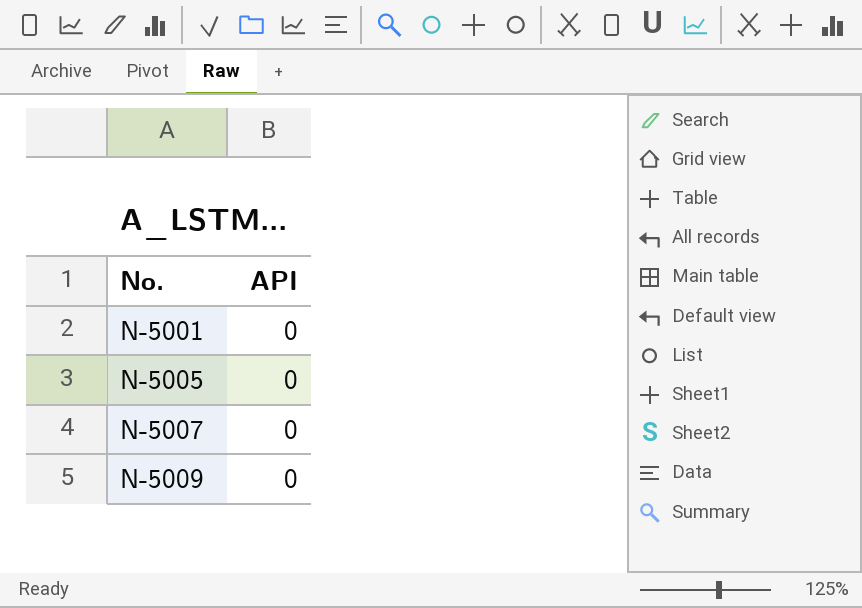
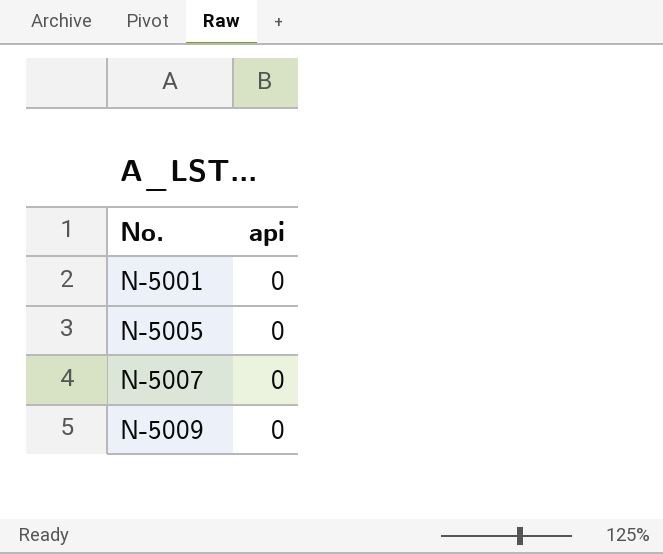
column name: API -> api

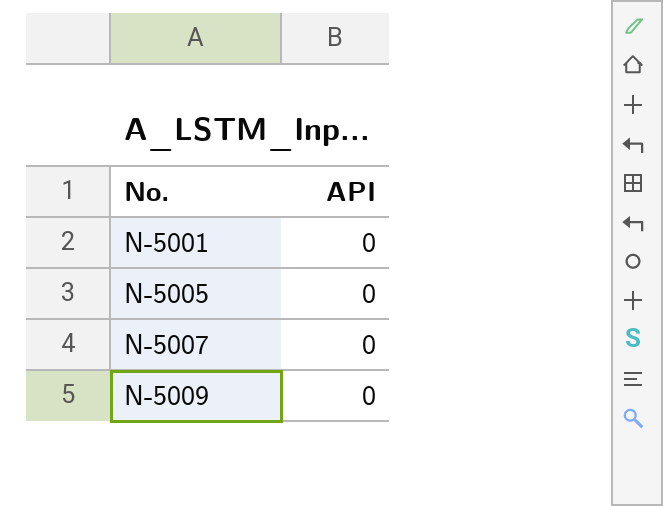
column name: api -> API

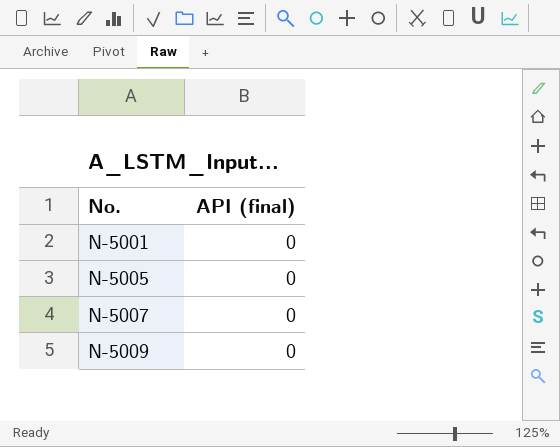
column name: API -> API (final)

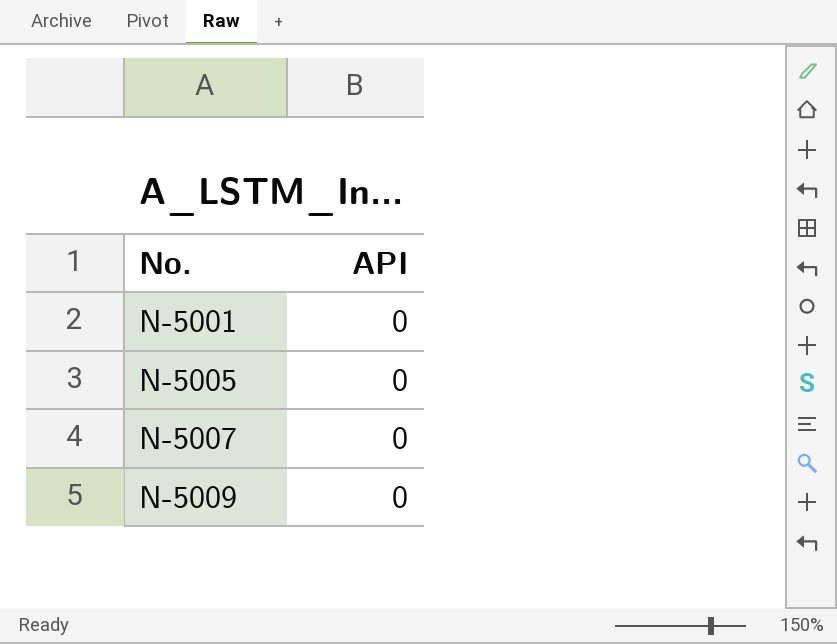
column name: API (final) -> API

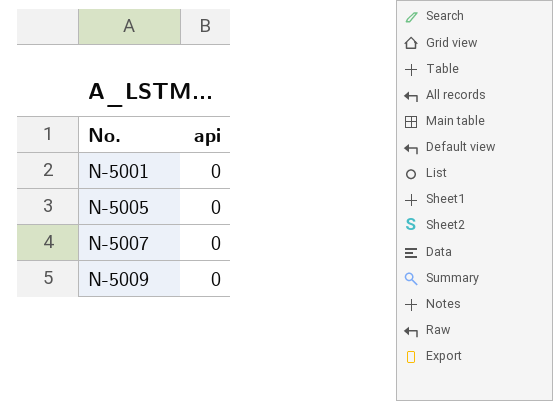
column name: API -> api

